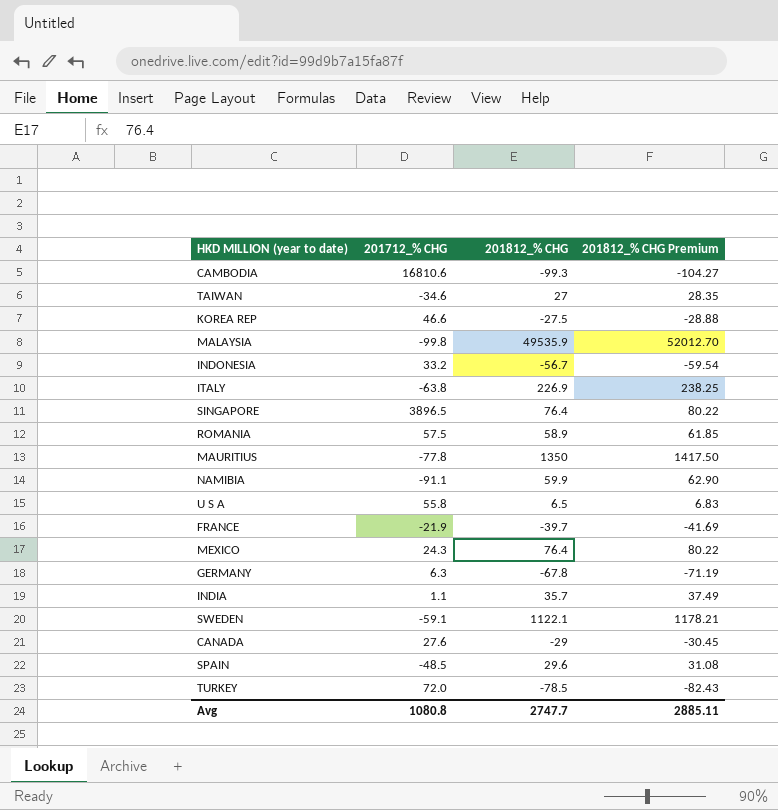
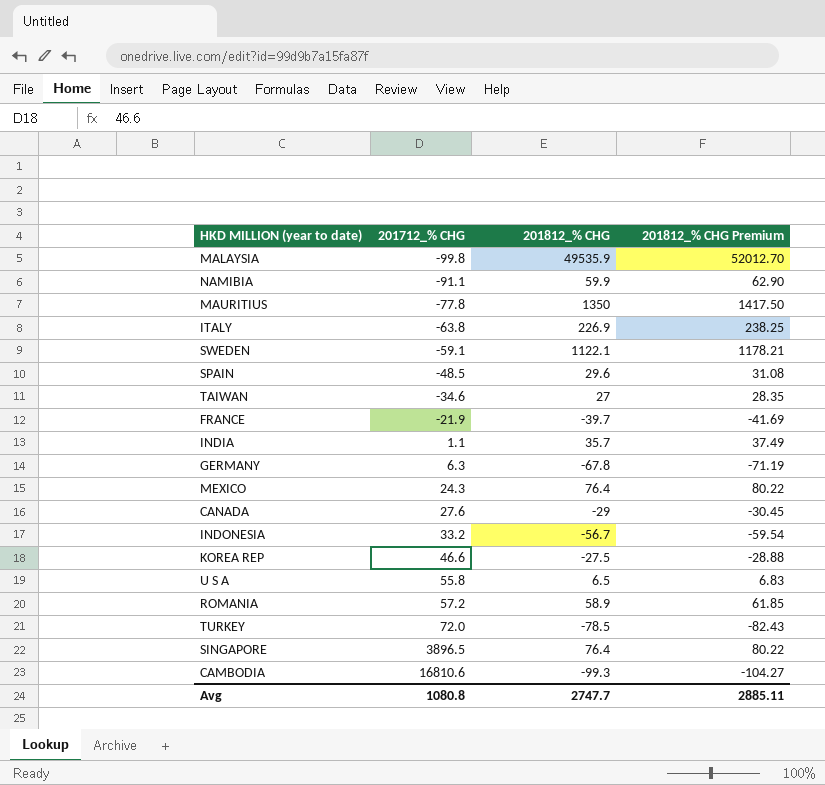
row order: none -> 201712_% CHG ascending
ROMANIA | 201712_% CHG: 57.5 -> 57.2

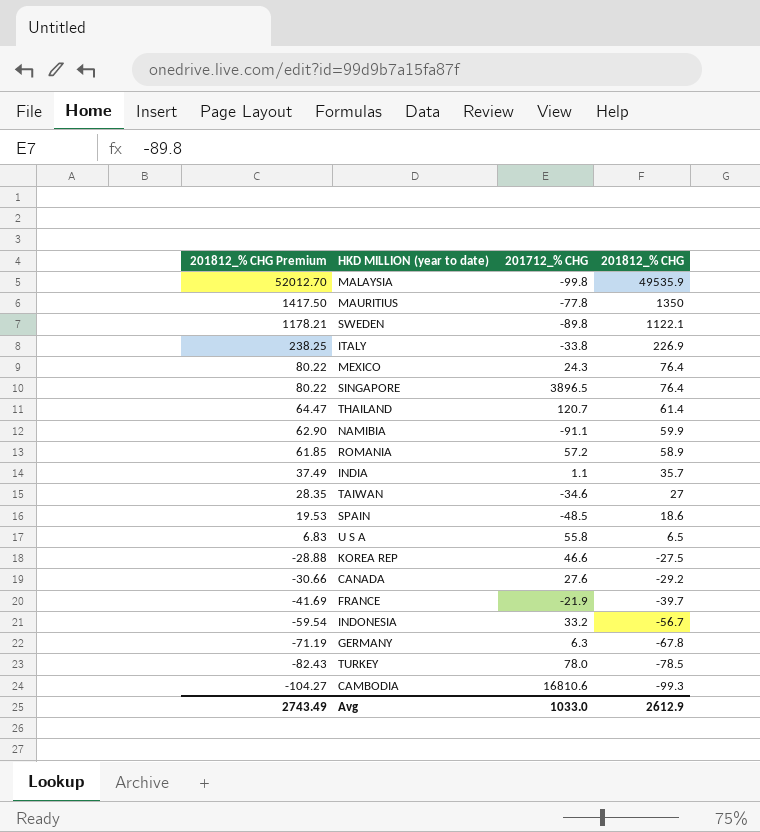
row order: 201712_% CHG ascending -> 201812_% CHG Premium descending
column 201812_% CHG Premium | position: 4 -> 1
SWEDEN | 201712_% CHG: -59.1 -> -89.8
ITALY | 201712_% CHG: -63.8 -> -33.8
row THAILAND: none -> 64.47 | 120.7 | 61.4
SPAIN | 201812_% CHG Premium: 31.08 -> 19.53
SPAIN | 201812_% CHG: 29.6 -> 18.6
CANADA | 201812_% CHG Premium: -30.45 -> -30.66
CANADA | 201812_% CHG: -29 -> -29.2
TURKEY | 201712_% CHG: 72.0 -> 78.0
Avg | 201812_% CHG Premium: 2885.11 -> 2743.49
Avg | 201712_% CHG: 1080.8 -> 1033.0
Avg | 201812_% CHG: 2747.7 -> 2612.9

